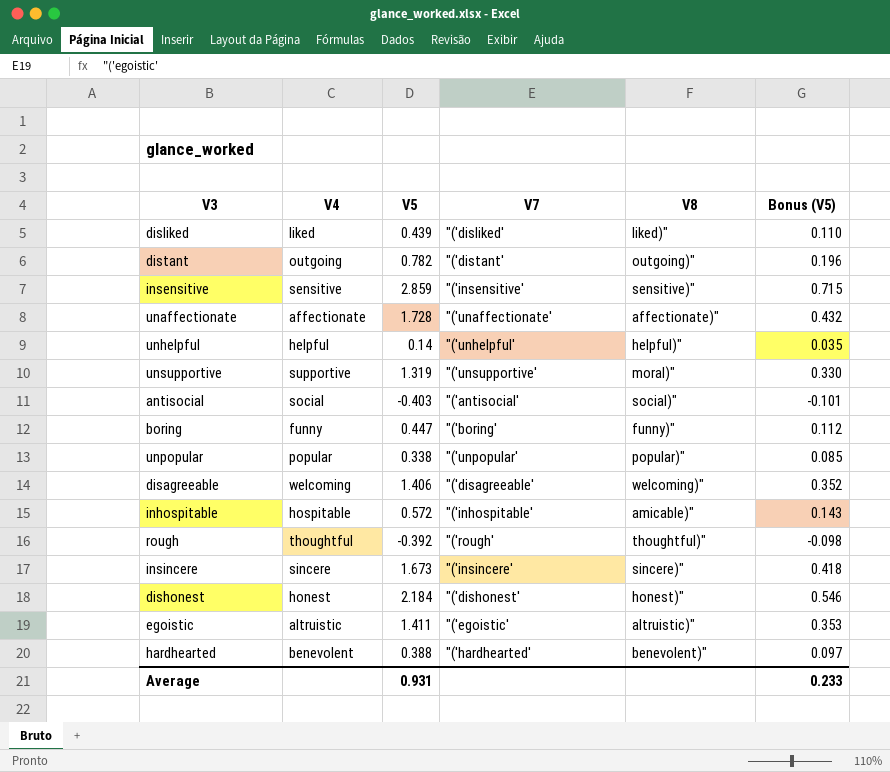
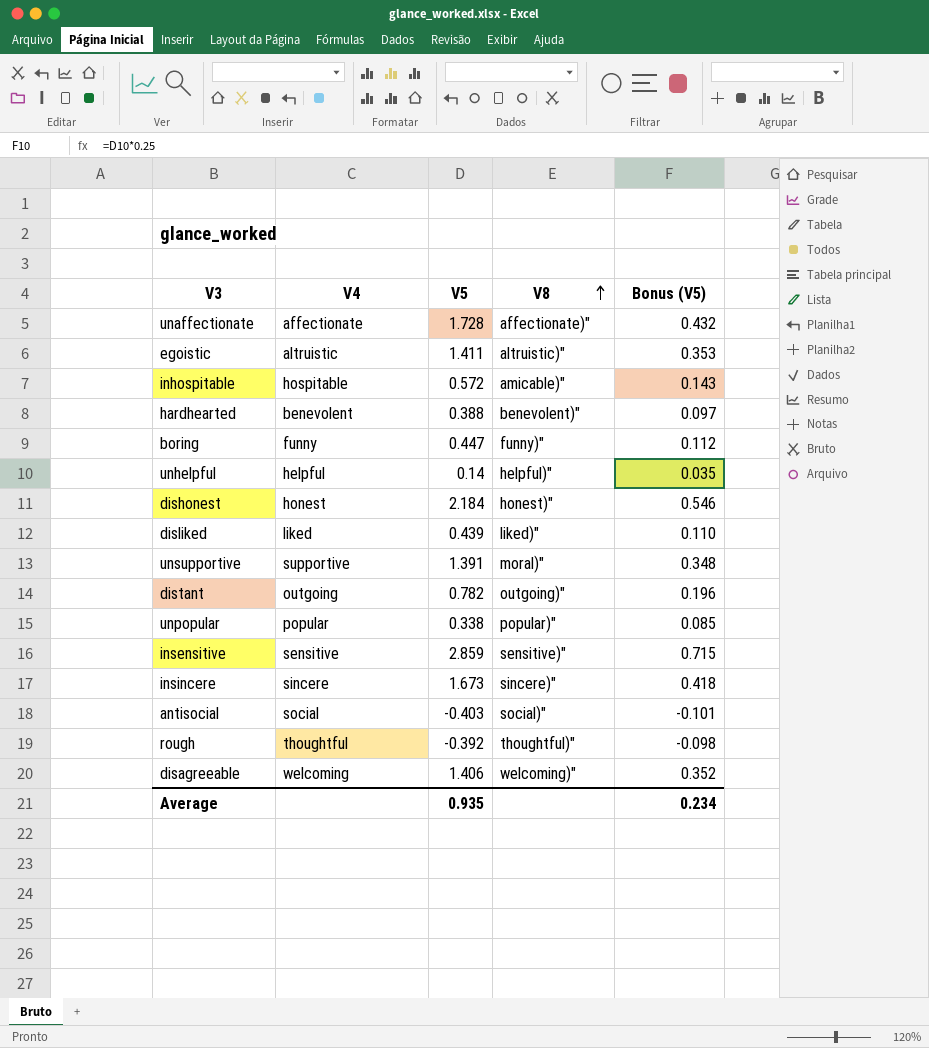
row order: none -> V8 ascending
column V7 | position: 4 -> none
unsupportive | V5: 1.319 -> 1.391
unsupportive | Bonus (V5): 0.330 -> 0.348
Average | V5: 0.931 -> 0.935
Average | Bonus (V5): 0.233 -> 0.234

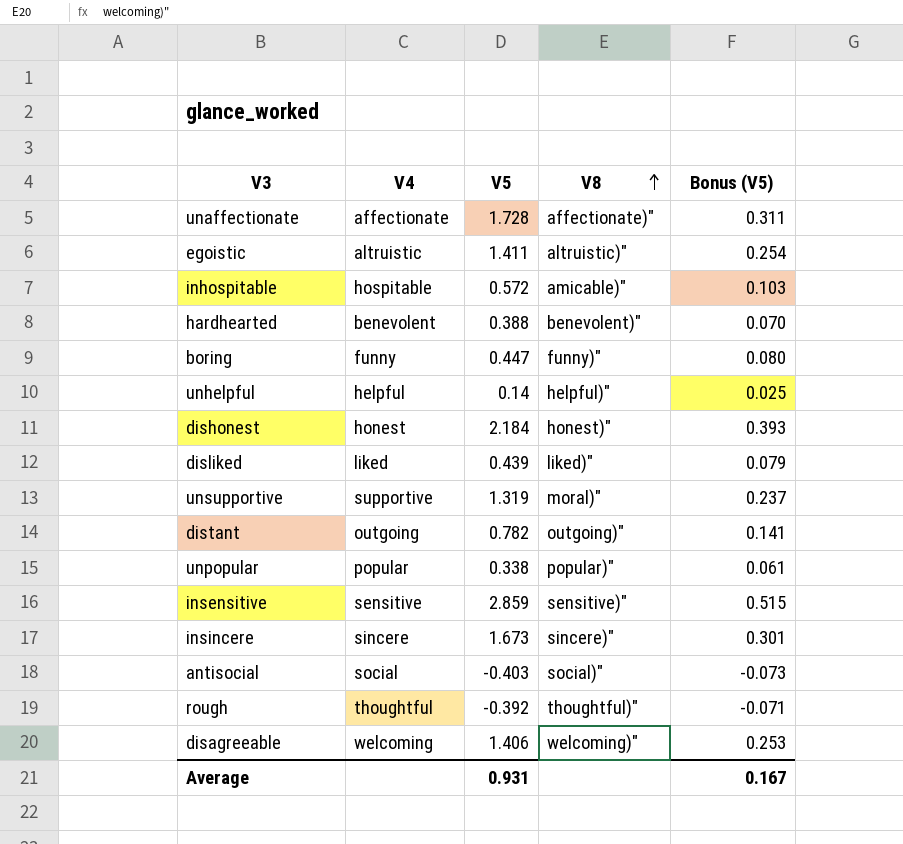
column Bonus (V5) | formula: [V5] * 0.25 -> [V5] * 0.18
unsupportive | V5: 1.391 -> 1.319
Average | V5: 0.935 -> 0.931
Average | Bonus (V5): 0.234 -> 0.167

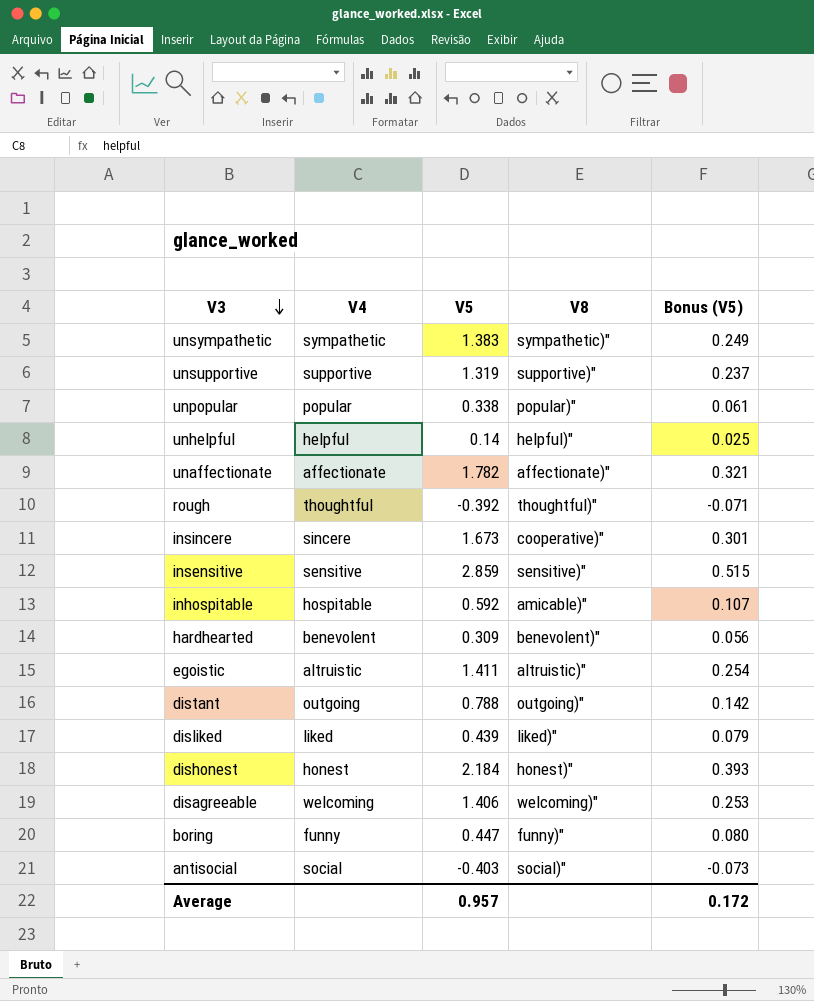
row order: V8 ascending -> V3 descending
row unsympathetic: none -> sympathetic | 1.383 | sympathetic)" | 0.249
unsupportive | V8: moral)" -> supportive)"
unaffectionate | V5: 1.728 -> 1.782
unaffectionate | Bonus (V5): 0.311 -> 0.321
insincere | V8: sincere)" -> cooperative)"
inhospitable | V5: 0.572 -> 0.592
inhospitable | Bonus (V5): 0.103 -> 0.107
hardhearted | V5: 0.388 -> 0.309
hardhearted | Bonus (V5): 0.070 -> 0.056
distant | V5: 0.782 -> 0.788
distant | Bonus (V5): 0.141 -> 0.142
Average | V5: 0.931 -> 0.957
Average | Bonus (V5): 0.167 -> 0.172

